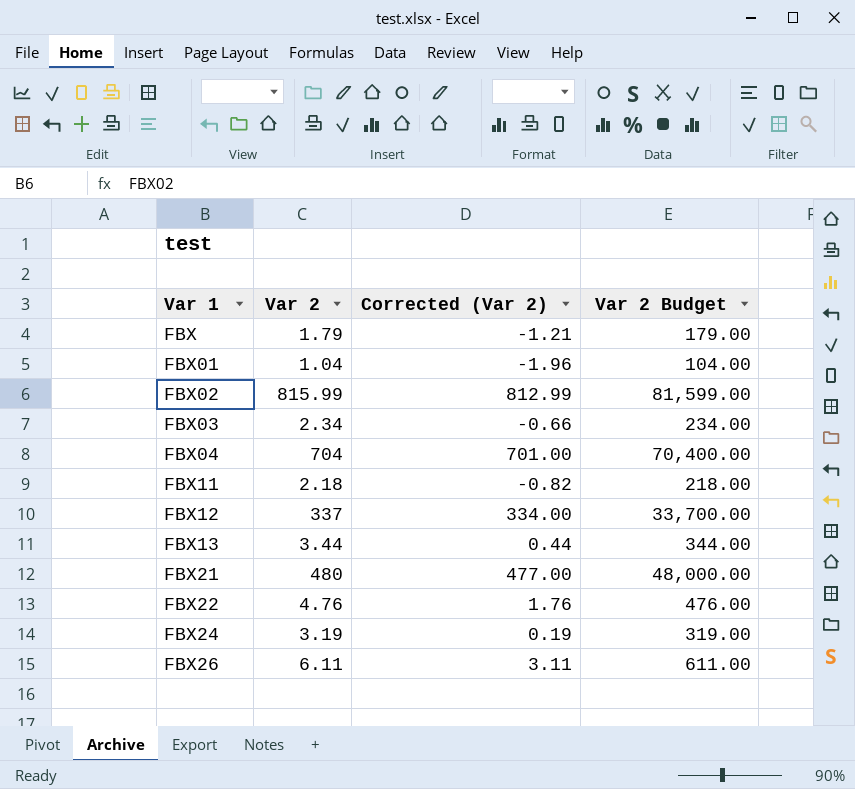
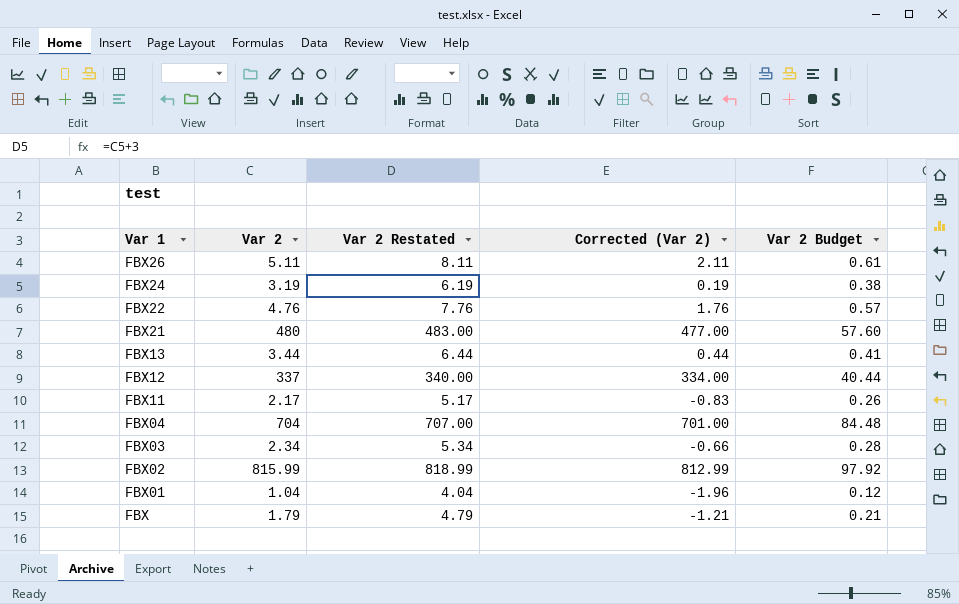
row order: Var 1 ascending -> Var 1 descending
column Var 2 Restated | formula: none -> [Var 2] + 3
column Var 2 Budget | formula: [Var 2] * 100 -> [Var 2] * 0.12
FBX26 | Var 2: 6.11 -> 5.11
FBX26 | Corrected (Var 2): 3.11 -> 2.11
FBX11 | Var 2: 2.18 -> 2.17
FBX11 | Corrected (Var 2): -0.82 -> -0.83

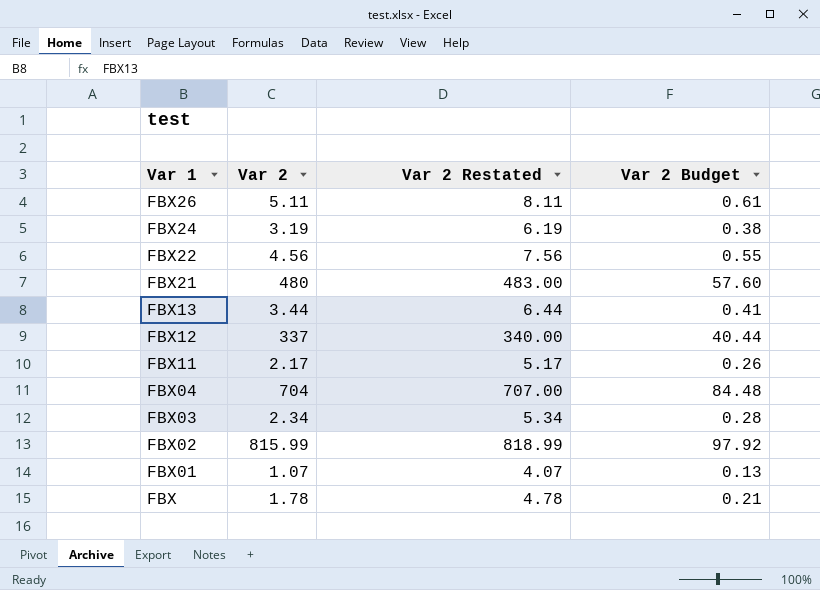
column Corrected (Var 2) | formula: [Var 2] - 3 -> none
FBX22 | Var 2: 4.76 -> 4.56
FBX22 | Var 2 Restated: 7.76 -> 7.56
FBX22 | Var 2 Budget: 0.57 -> 0.55
FBX01 | Var 2: 1.04 -> 1.07
FBX01 | Var 2 Restated: 4.04 -> 4.07
FBX01 | Var 2 Budget: 0.12 -> 0.13
FBX | Var 2: 1.79 -> 1.78
FBX | Var 2 Restated: 4.79 -> 4.78

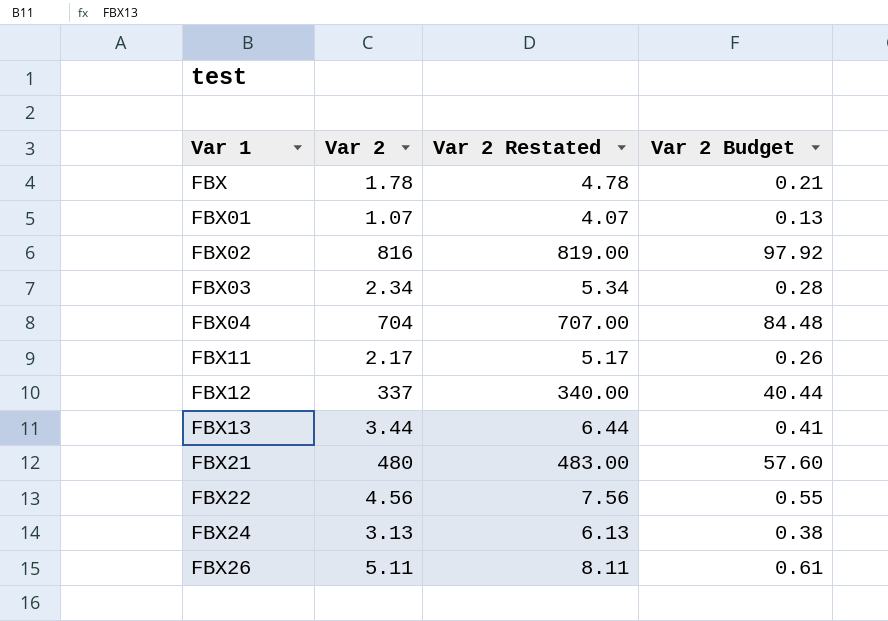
row order: Var 1 descending -> Var 1 ascending
FBX02 | Var 2: 815.99 -> 816
FBX02 | Var 2 Restated: 818.99 -> 819.00
FBX24 | Var 2: 3.19 -> 3.13
FBX24 | Var 2 Restated: 6.19 -> 6.13

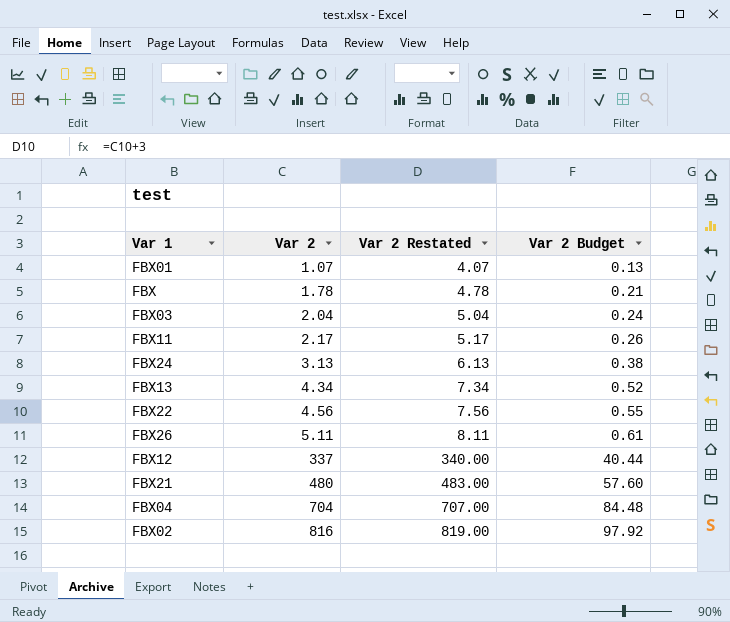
row order: Var 1 ascending -> Var 2 ascending
FBX03 | Var 2: 2.34 -> 2.04
FBX03 | Var 2 Restated: 5.34 -> 5.04
FBX03 | Var 2 Budget: 0.28 -> 0.24
FBX13 | Var 2: 3.44 -> 4.34
FBX13 | Var 2 Restated: 6.44 -> 7.34
FBX13 | Var 2 Budget: 0.41 -> 0.52

